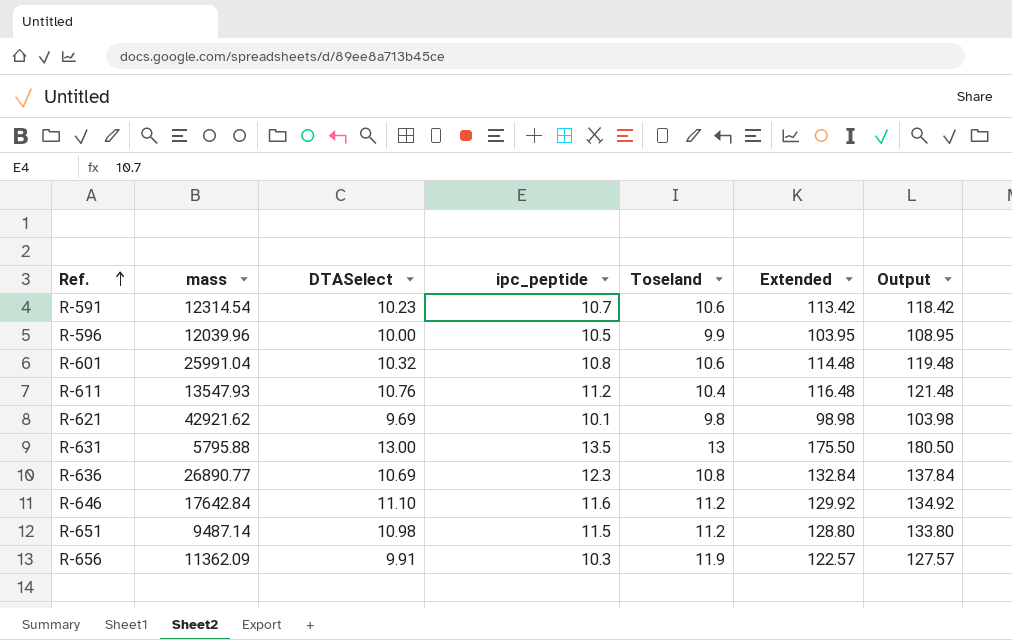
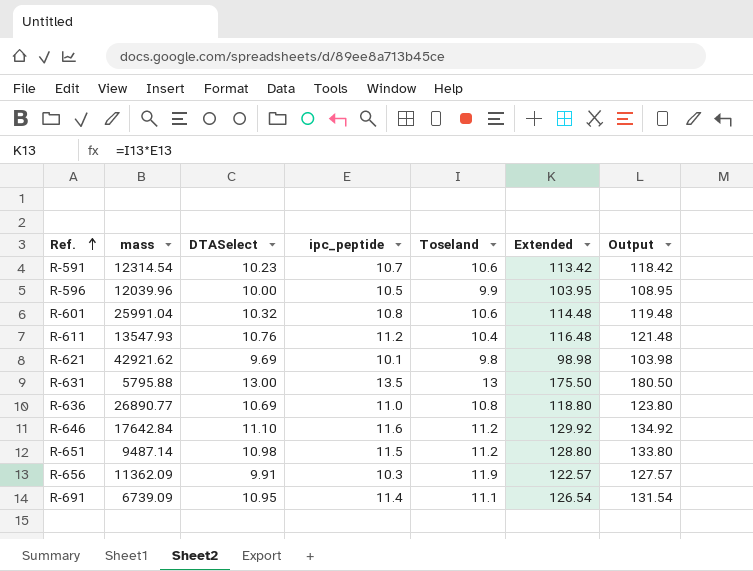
R-636 | ipc_peptide: 12.3 -> 11.0
R-636 | Extended: 132.84 -> 118.80
R-636 | Output: 137.84 -> 123.80
row R-691: none -> 6739.09 | 10.95 | 11.4 | 11.1 | 126.54 | 131.54

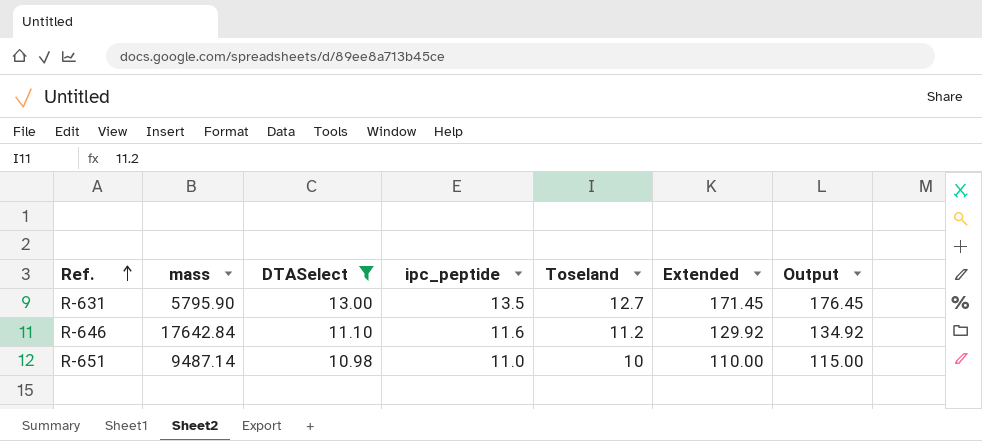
filter: none -> DTASelect >= 10.98
R-631 | mass: 5795.88 -> 5795.90
R-631 | Toseland: 13 -> 12.7
R-631 | Extended: 175.50 -> 171.45
R-631 | Output: 180.50 -> 176.45
R-651 | ipc_peptide: 11.5 -> 11.0
R-651 | Toseland: 11.2 -> 10
R-651 | Extended: 128.80 -> 110.00
R-651 | Output: 133.80 -> 115.00

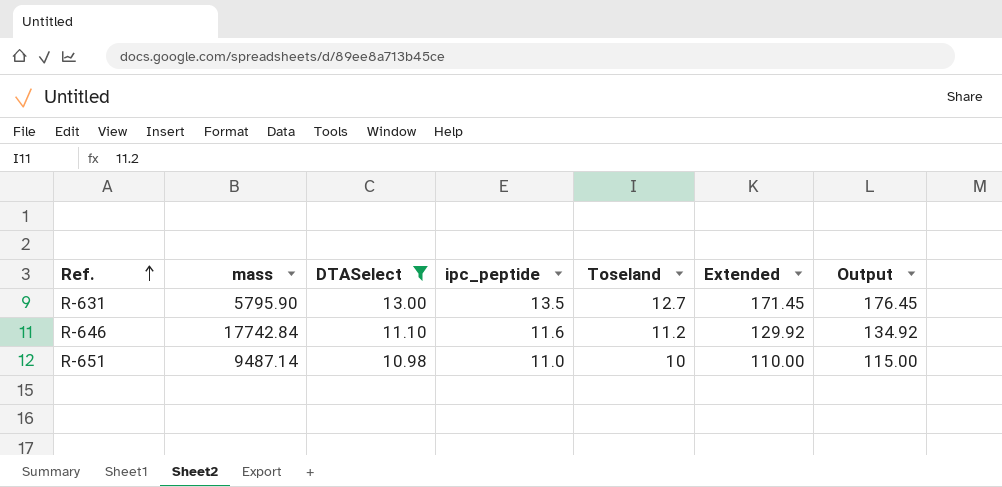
R-646 | mass: 17642.84 -> 17742.84

